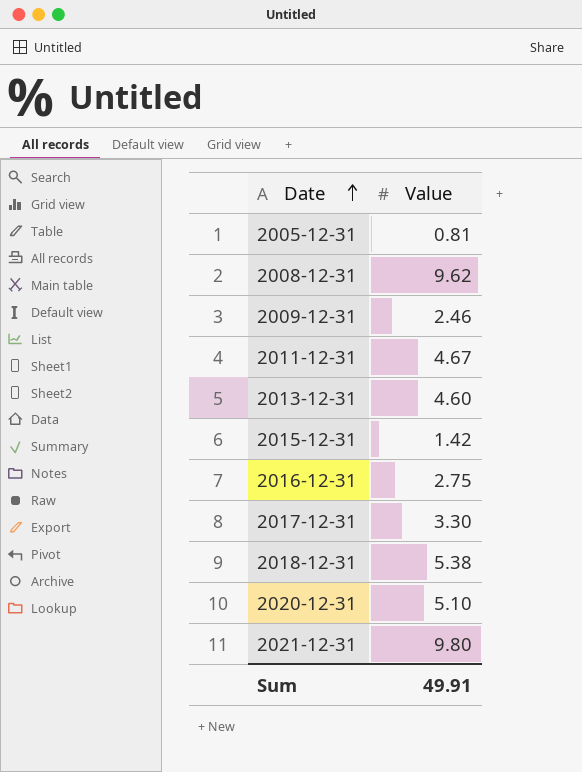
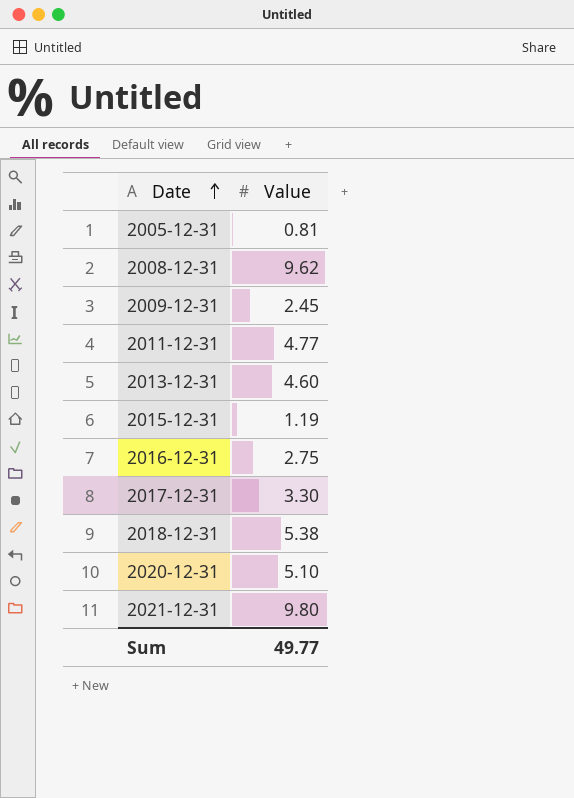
2009-12-31 | Value: 2.46 -> 2.45
2011-12-31 | Value: 4.67 -> 4.77
2015-12-31 | Value: 1.42 -> 1.19
Sum | Value: 49.91 -> 49.77

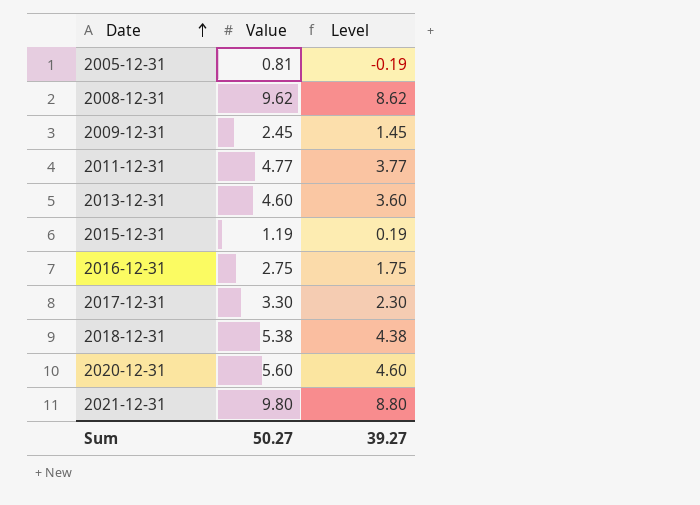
column Level | formula: none -> [Value] - 1
2020-12-31 | Value: 5.10 -> 5.60
Sum | Value: 49.77 -> 50.27

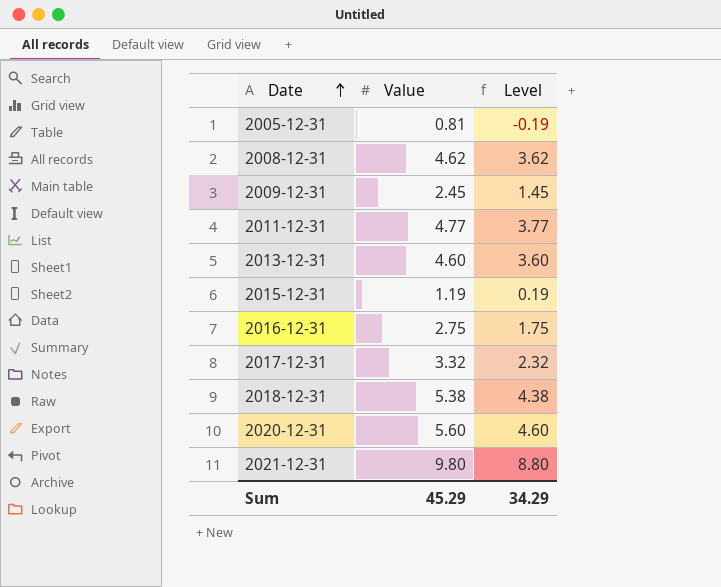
2008-12-31 | Value: 9.62 -> 4.62
2008-12-31 | Level: 8.62 -> 3.62
2017-12-31 | Value: 3.30 -> 3.32
2017-12-31 | Level: 2.30 -> 2.32
Sum | Value: 50.27 -> 45.29
Sum | Level: 39.27 -> 34.29

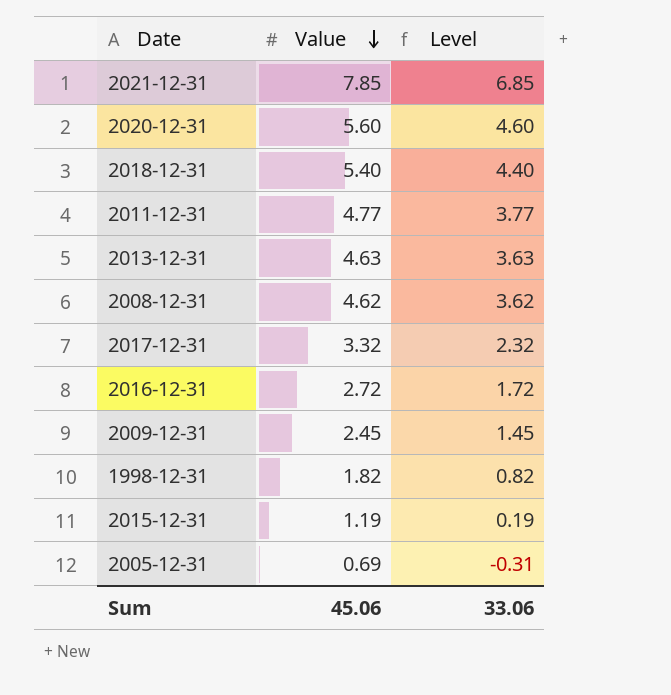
row order: Date ascending -> Value descending
2021-12-31 | Value: 9.80 -> 7.85
2021-12-31 | Level: 8.80 -> 6.85
2018-12-31 | Value: 5.38 -> 5.40
2018-12-31 | Level: 4.38 -> 4.40
2013-12-31 | Value: 4.60 -> 4.63
2013-12-31 | Level: 3.60 -> 3.63
2016-12-31 | Value: 2.75 -> 2.72
2016-12-31 | Level: 1.75 -> 1.72
row 1998-12-31: none -> 1.82 | 0.82
2005-12-31 | Value: 0.81 -> 0.69
2005-12-31 | Level: -0.19 -> -0.31
Sum | Value: 45.29 -> 45.06
Sum | Level: 34.29 -> 33.06

